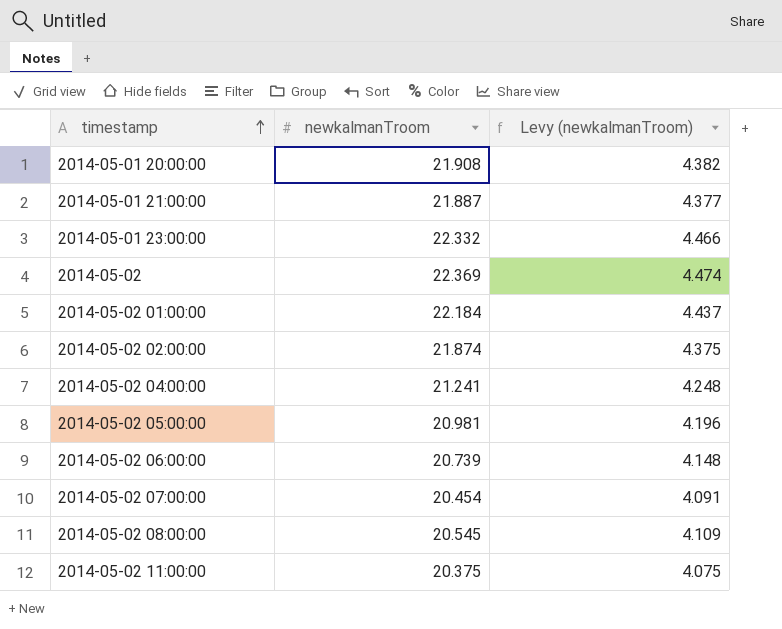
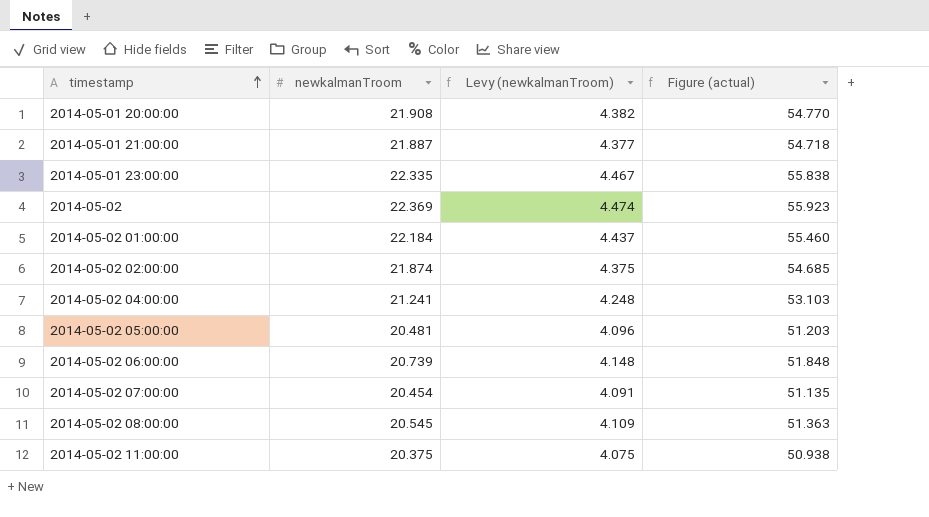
column Figure (actual) | formula: none -> [newkalmanTroom] * 2.5
2014-05-01 23:00:00 | newkalmanTroom: 22.332 -> 22.335
2014-05-01 23:00:00 | Levy (newkalmanTroom): 4.466 -> 4.467
2014-05-02 05:00:00 | newkalmanTroom: 20.981 -> 20.481
2014-05-02 05:00:00 | Levy (newkalmanTroom): 4.196 -> 4.096

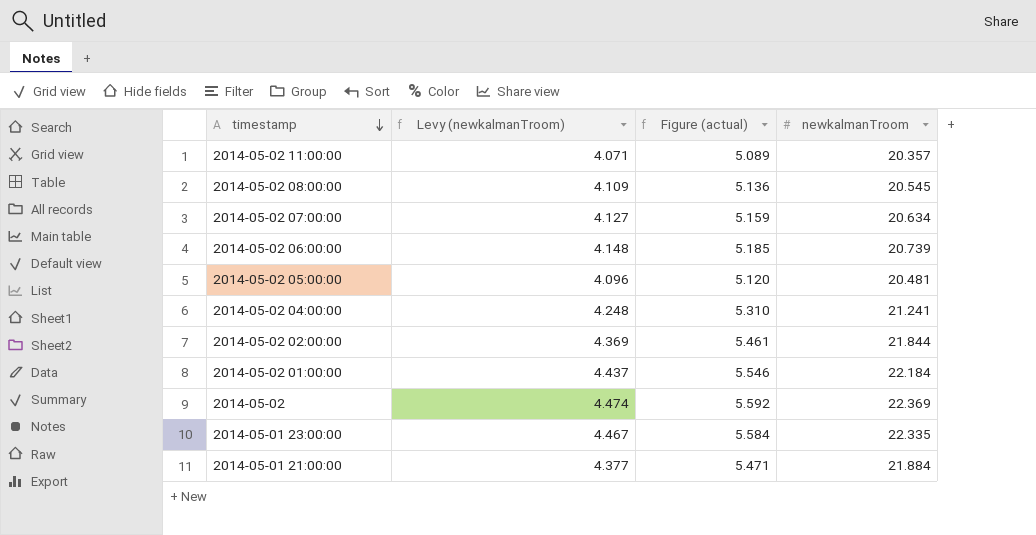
row order: timestamp ascending -> timestamp descending
column Figure (actual) | formula: [newkalmanTroom] * 2.5 -> [newkalmanTroom] * 0.25
column newkalmanTroom | position: 2 -> 4
row 2014-05-01 20:00:00: 21.908 | 4.382 | 54.770 -> none
2014-05-02 11:00:00 | Levy (newkalmanTroom): 4.075 -> 4.071
2014-05-02 11:00:00 | newkalmanTroom: 20.375 -> 20.357
2014-05-02 07:00:00 | Levy (newkalmanTroom): 4.091 -> 4.127
2014-05-02 07:00:00 | newkalmanTroom: 20.454 -> 20.634
2014-05-02 02:00:00 | Levy (newkalmanTroom): 4.375 -> 4.369
2014-05-02 02:00:00 | newkalmanTroom: 21.874 -> 21.844
2014-05-01 21:00:00 | newkalmanTroom: 21.887 -> 21.884

